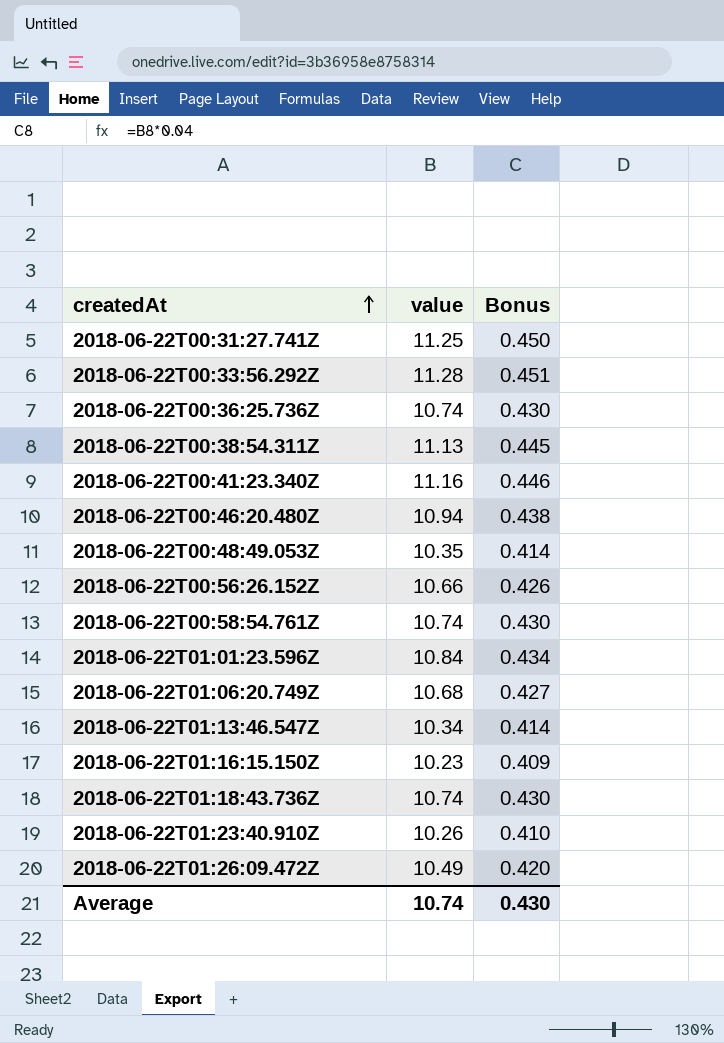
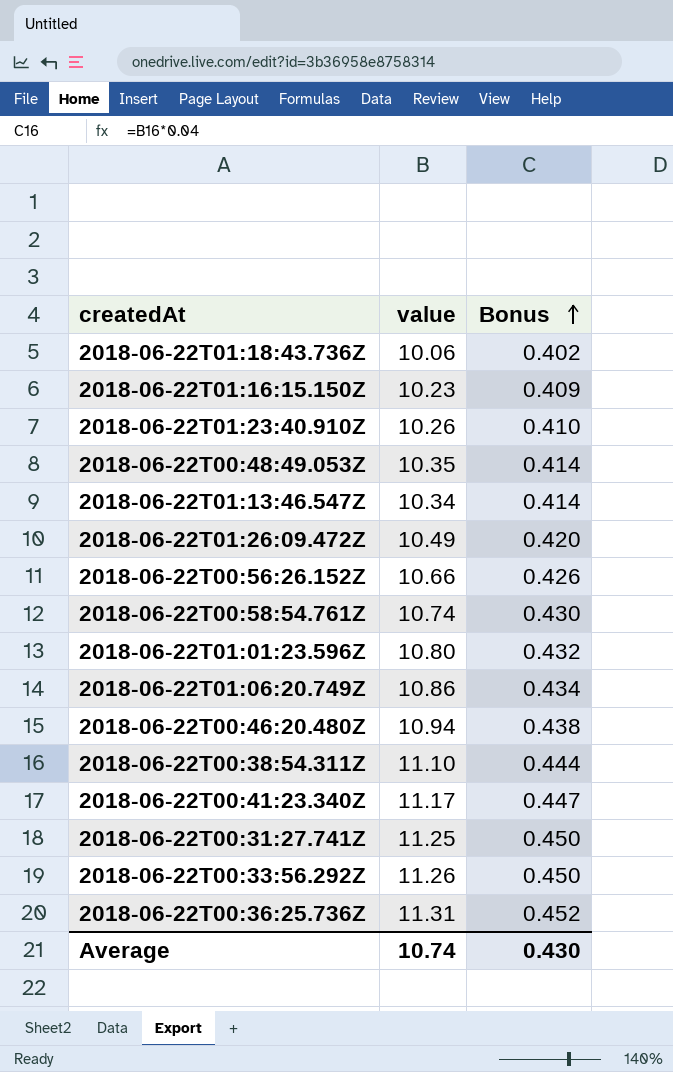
row order: createdAt ascending -> Bonus ascending
2018-06-22T01:18:43.736Z | value: 10.74 -> 10.06
2018-06-22T01:18:43.736Z | Bonus: 0.430 -> 0.402
2018-06-22T01:01:23.596Z | value: 10.84 -> 10.80
2018-06-22T01:01:23.596Z | Bonus: 0.434 -> 0.432
2018-06-22T01:06:20.749Z | value: 10.68 -> 10.86
2018-06-22T01:06:20.749Z | Bonus: 0.427 -> 0.434
2018-06-22T00:38:54.311Z | value: 11.13 -> 11.10
2018-06-22T00:38:54.311Z | Bonus: 0.445 -> 0.444
2018-06-22T00:41:23.340Z | value: 11.16 -> 11.17
2018-06-22T00:41:23.340Z | Bonus: 0.446 -> 0.447
2018-06-22T00:33:56.292Z | value: 11.28 -> 11.26
2018-06-22T00:33:56.292Z | Bonus: 0.451 -> 0.450
2018-06-22T00:36:25.736Z | value: 10.74 -> 11.31
2018-06-22T00:36:25.736Z | Bonus: 0.430 -> 0.452

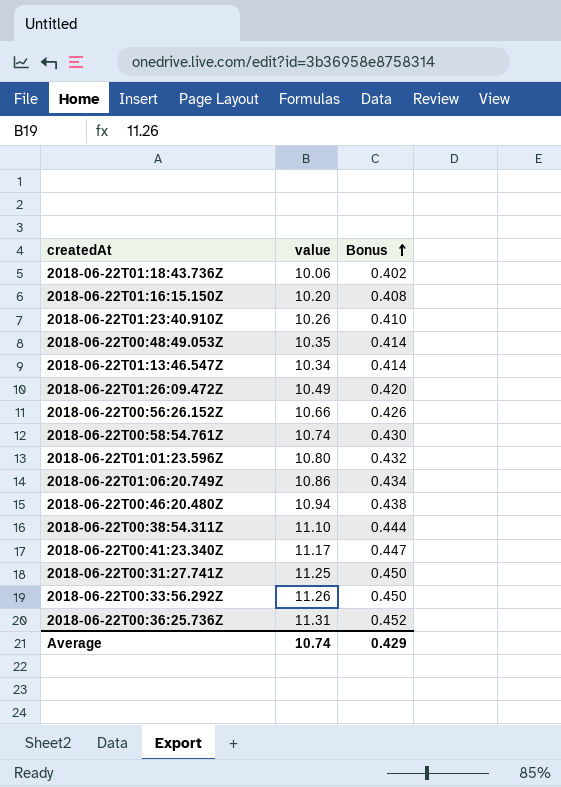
2018-06-22T01:16:15.150Z | value: 10.23 -> 10.20
2018-06-22T01:16:15.150Z | Bonus: 0.409 -> 0.408
Average | Bonus: 0.430 -> 0.429

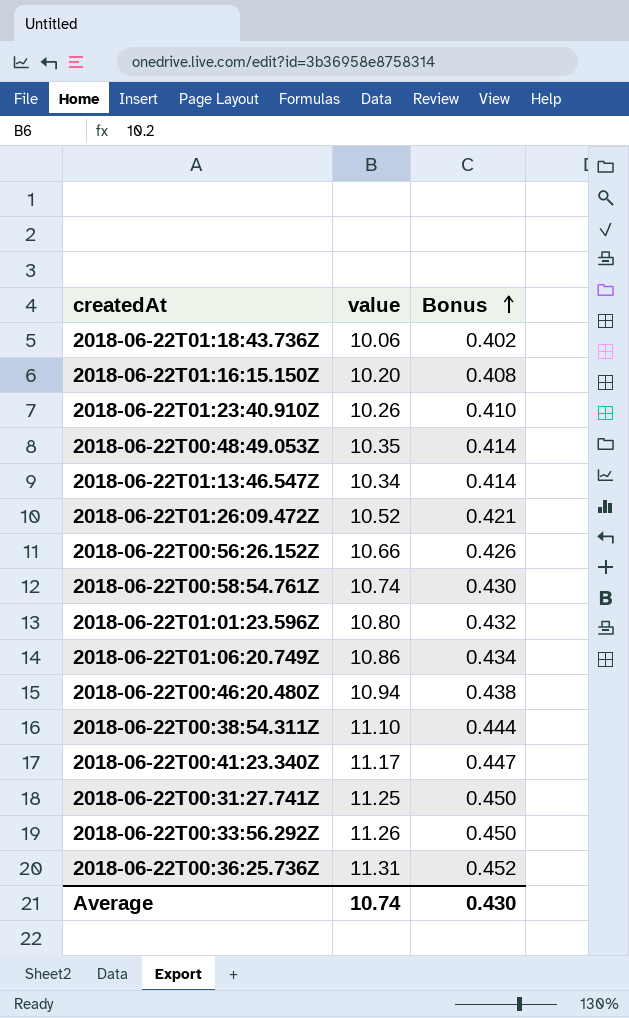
2018-06-22T01:26:09.472Z | value: 10.49 -> 10.52
2018-06-22T01:26:09.472Z | Bonus: 0.420 -> 0.421
Average | Bonus: 0.429 -> 0.430

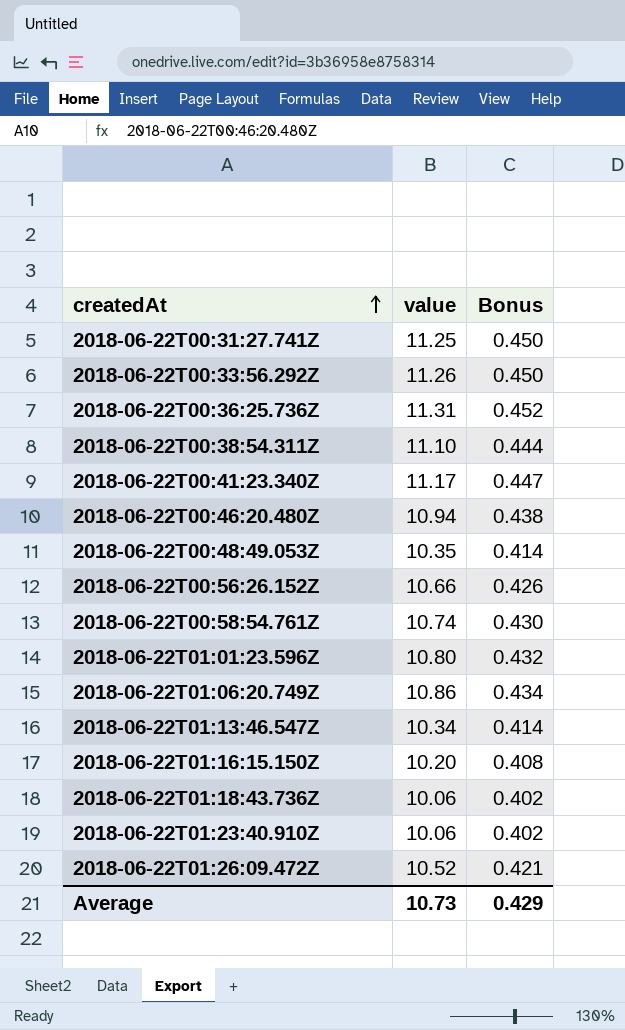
row order: Bonus ascending -> createdAt ascending
2018-06-22T01:23:40.910Z | value: 10.26 -> 10.06
2018-06-22T01:23:40.910Z | Bonus: 0.410 -> 0.402
Average | value: 10.74 -> 10.73
Average | Bonus: 0.430 -> 0.429

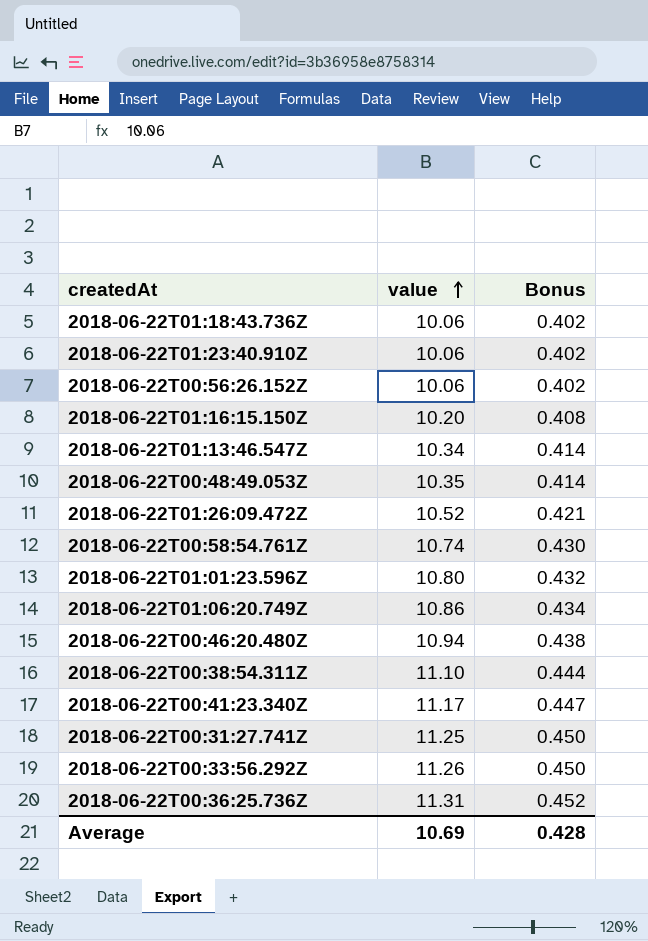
row order: createdAt ascending -> value ascending
2018-06-22T00:56:26.152Z | value: 10.66 -> 10.06
2018-06-22T00:56:26.152Z | Bonus: 0.426 -> 0.402
Average | value: 10.73 -> 10.69
Average | Bonus: 0.429 -> 0.428

